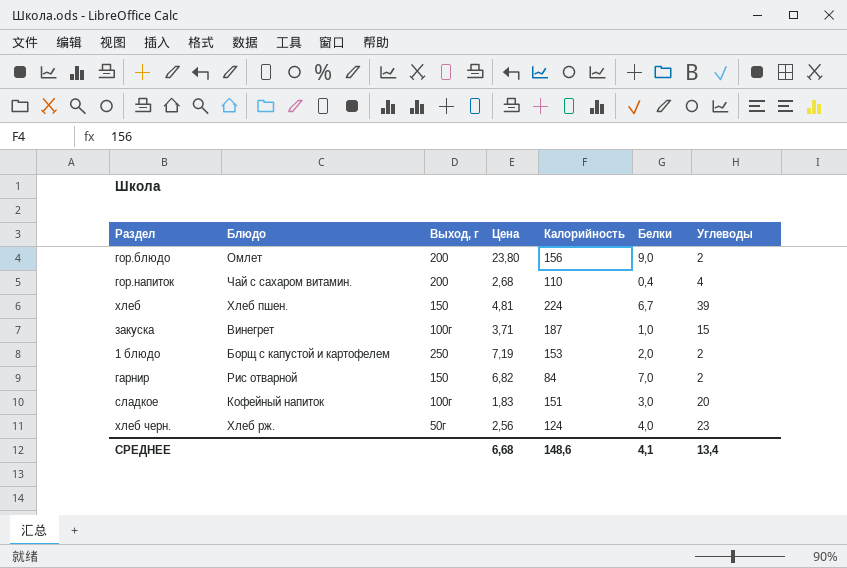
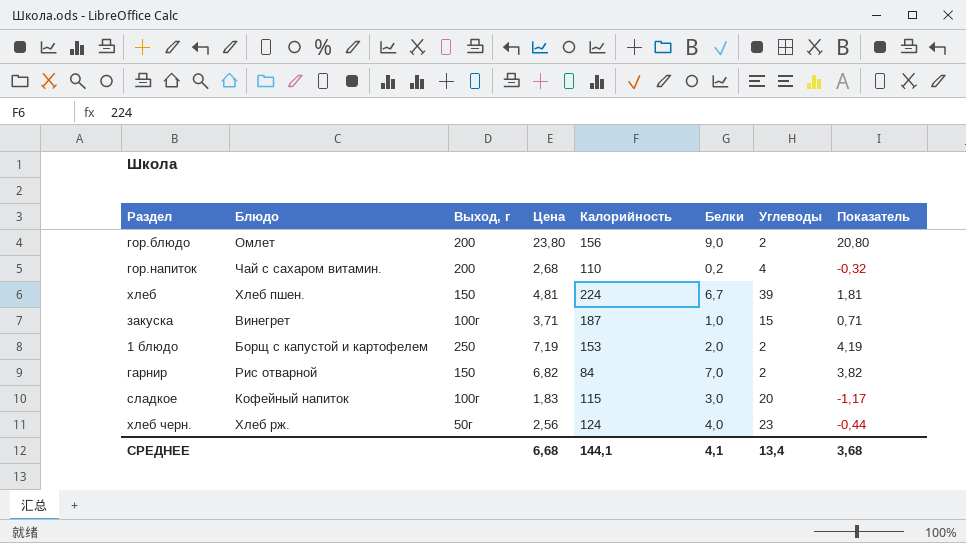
column Показатель | formula: none -> [Цена] - 3
гор.напиток | Белки: 0,4 -> 0,2
сладкое | Калорийность: 151 -> 115
СРЕДНЕЕ | Калорийность: 148,6 -> 144,1

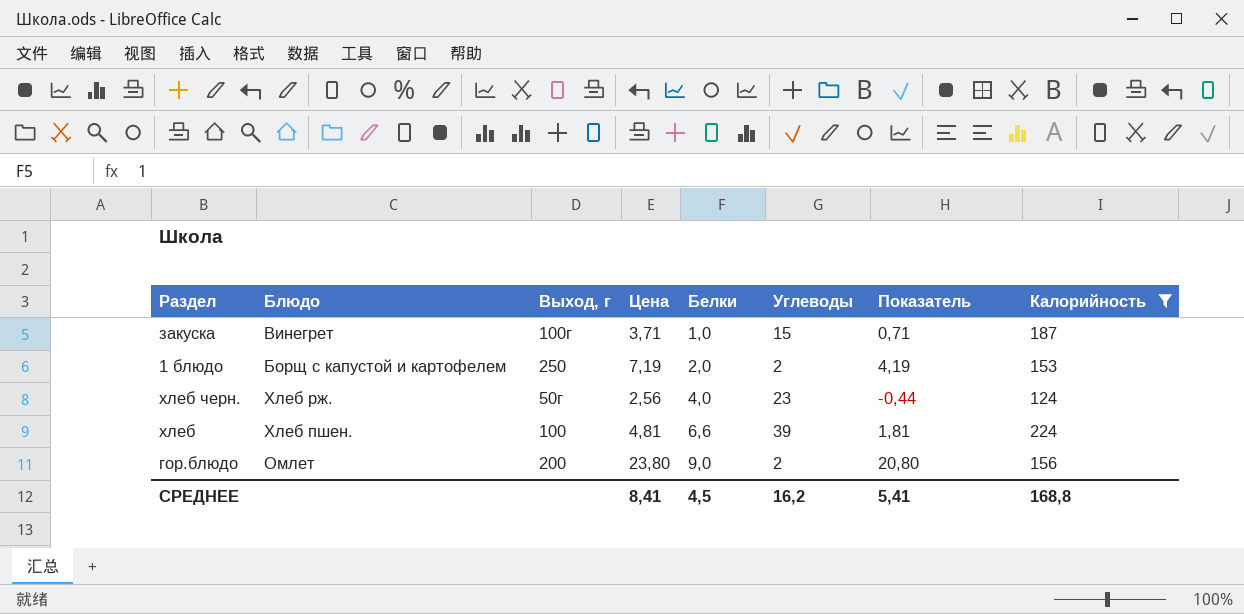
filter: none -> Калорийность >= 124
row order: none -> Белки ascending
column Калорийность | position: 5 -> 8
хлеб | Выход, г: 150 -> 100
хлеб | Белки: 6,7 -> 6,6
СРЕДНЕЕ | Цена: 6,68 -> 8,41
СРЕДНЕЕ | Белки: 4,1 -> 4,5
СРЕДНЕЕ | Углеводы: 13,4 -> 16,2
СРЕДНЕЕ | Показатель: 3,68 -> 5,41
СРЕДНЕЕ | Калорийность: 144,1 -> 168,8

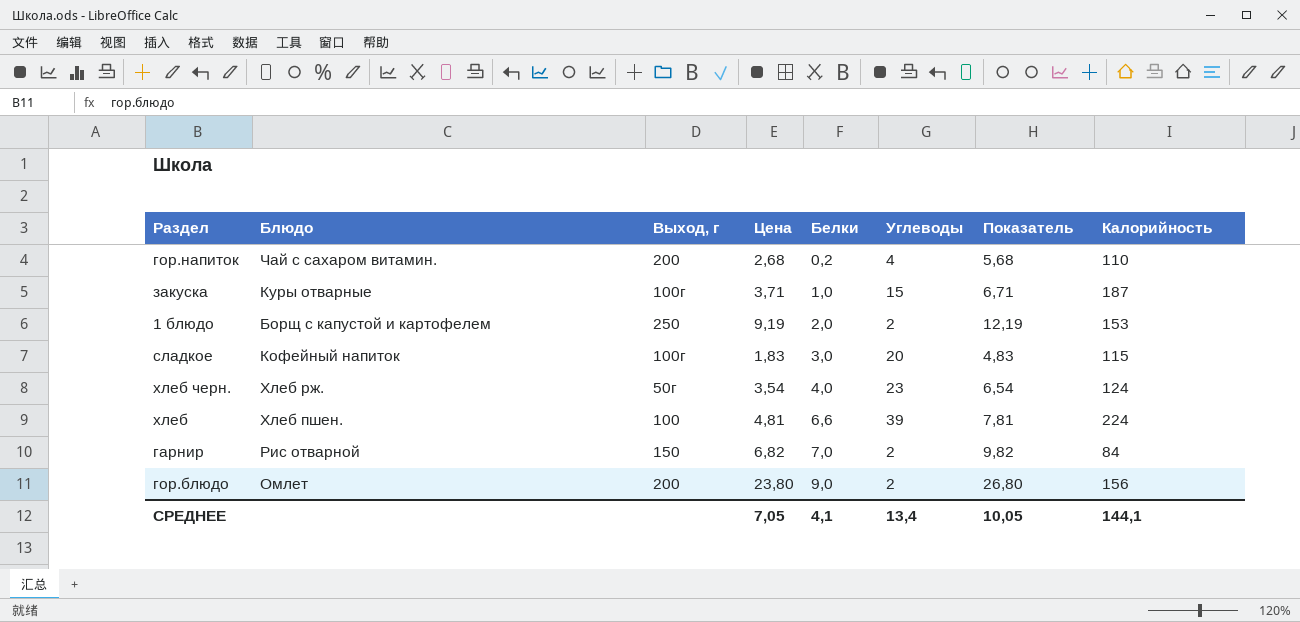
filter: Калорийность >= 124 -> none
column Показатель | formula: [Цена] - 3 -> [Цена] + 3
закуска | Блюдо: Винегрет -> Куры отварные
1 блюдо | Цена: 7,19 -> 9,19
хлеб черн. | Цена: 2,56 -> 3,54
СРЕДНЕЕ | Цена: 8,41 -> 7,05
СРЕДНЕЕ | Белки: 4,5 -> 4,1
СРЕДНЕЕ | Углеводы: 16,2 -> 13,4
СРЕДНЕЕ | Показатель: 5,41 -> 10,05
СРЕДНЕЕ | Калорийность: 168,8 -> 144,1

